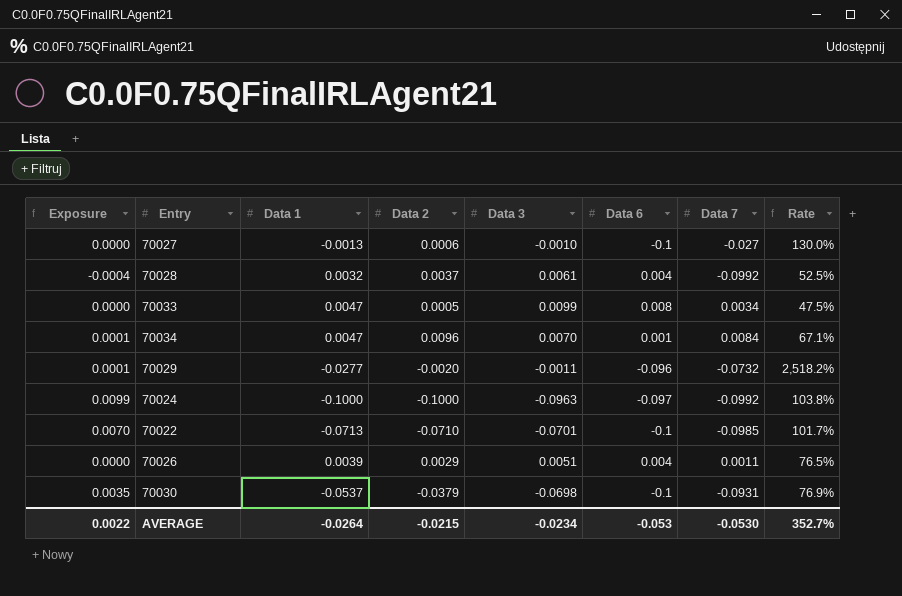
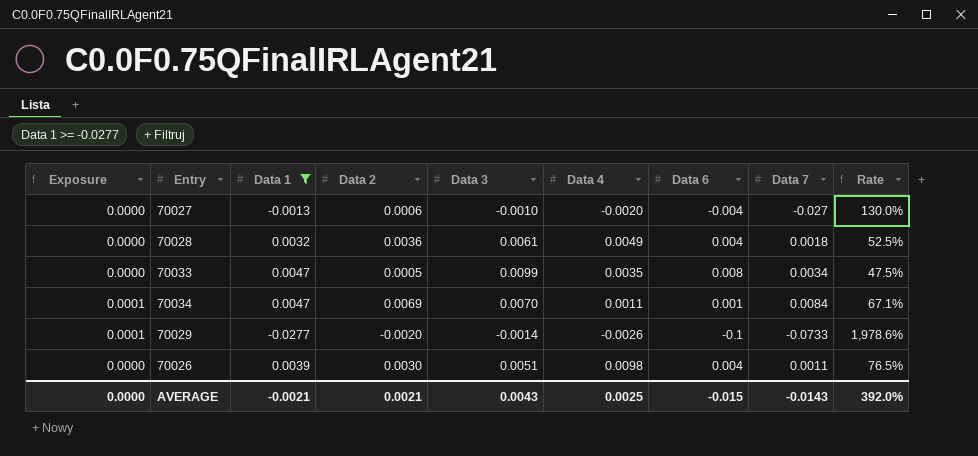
filter: none -> Data 1 >= -0.0277
column Data 4 | position: none -> 6
70027 | Data 6: -0.1 -> -0.004
70028 | Exposure: -0.0004 -> 0.0000
70028 | Data 2: 0.0037 -> 0.0036
70028 | Data 7: -0.0992 -> 0.0018
70034 | Data 2: 0.0096 -> 0.0069
70029 | Data 3: -0.0011 -> -0.0014
70029 | Data 6: -0.096 -> -0.1
70029 | Data 7: -0.0732 -> -0.0733
70029 | Rate: 2,518.2% -> 1,978.6%
70026 | Data 2: 0.0029 -> 0.0030
AVERAGE | Exposure: 0.0022 -> 0.0000
AVERAGE | Data 1: -0.0264 -> -0.0021
AVERAGE | Data 2: -0.0215 -> 0.0021
AVERAGE | Data 3: -0.0234 -> 0.0043
AVERAGE | Data 6: -0.053 -> -0.015
AVERAGE | Data 7: -0.0530 -> -0.0143
AVERAGE | Rate: 352.7% -> 392.0%

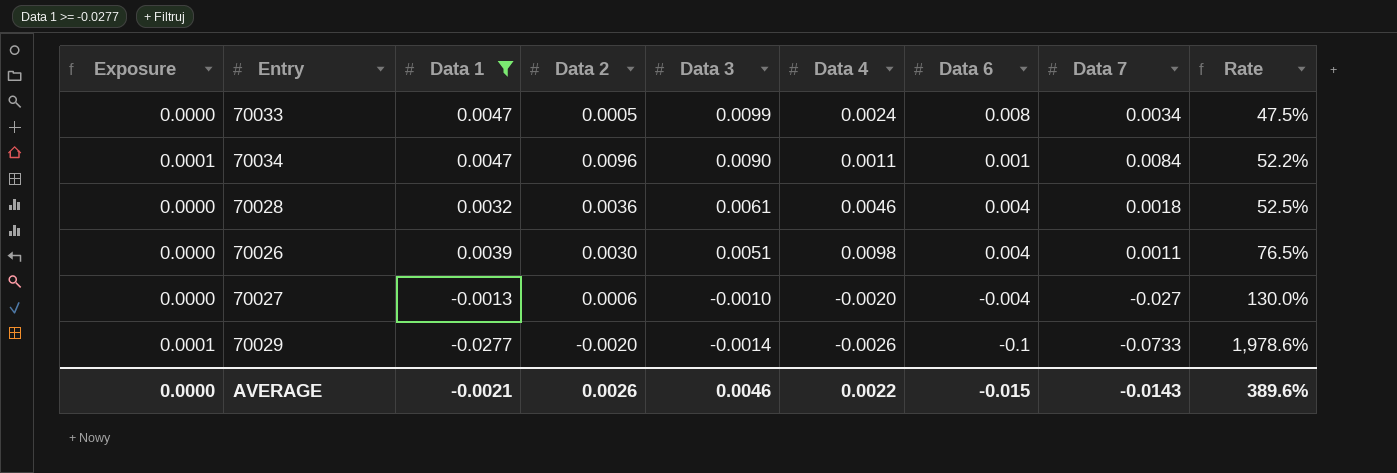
row order: none -> Data 3 descending
70033 | Data 4: 0.0035 -> 0.0024
70034 | Data 2: 0.0069 -> 0.0096
70034 | Data 3: 0.0070 -> 0.0090
70034 | Rate: 67.1% -> 52.2%
70028 | Data 4: 0.0049 -> 0.0046
AVERAGE | Data 2: 0.0021 -> 0.0026
AVERAGE | Data 3: 0.0043 -> 0.0046
AVERAGE | Data 4: 0.0025 -> 0.0022
AVERAGE | Rate: 392.0% -> 389.6%

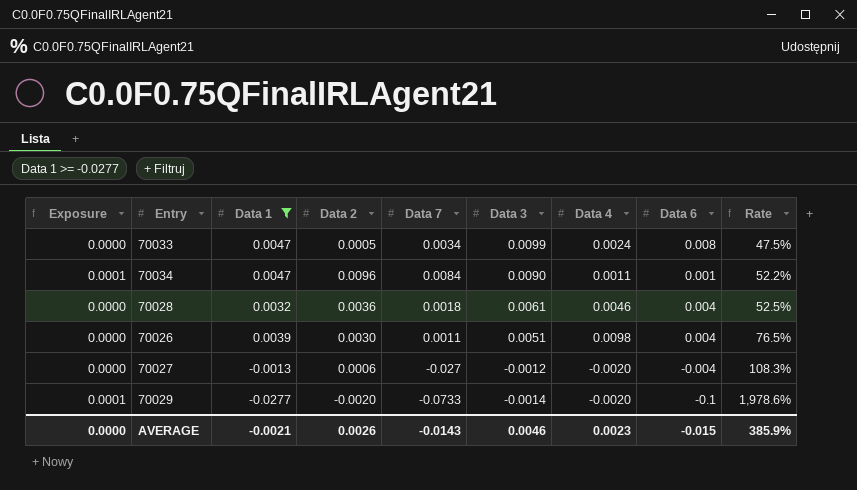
column Data 7 | position: 8 -> 5
70027 | Data 3: -0.0010 -> -0.0012
70027 | Rate: 130.0% -> 108.3%
70029 | Data 4: -0.0026 -> -0.0020
AVERAGE | Data 4: 0.0022 -> 0.0023
AVERAGE | Rate: 389.6% -> 385.9%

